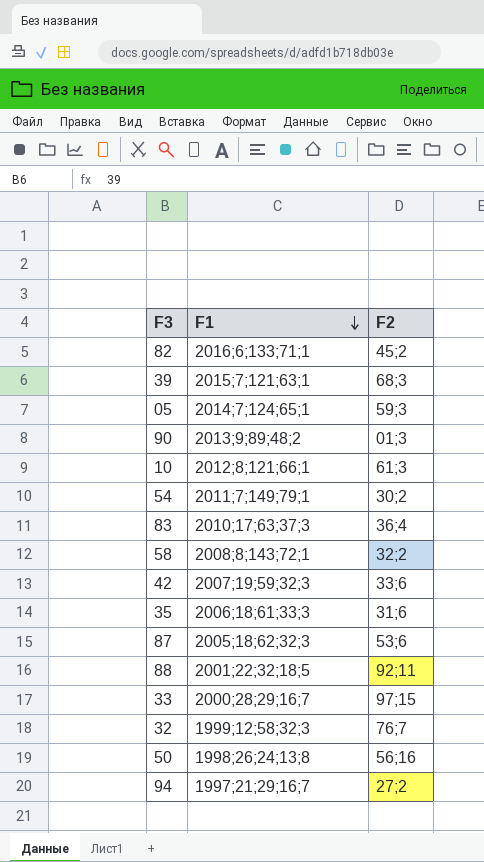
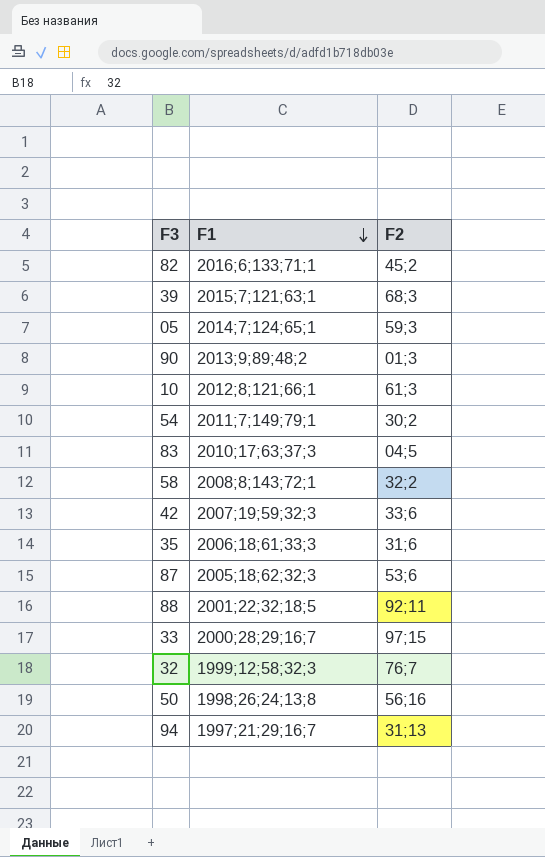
83 | F2: 36;4 -> 04;5
94 | F2: 27;2 -> 31;13

